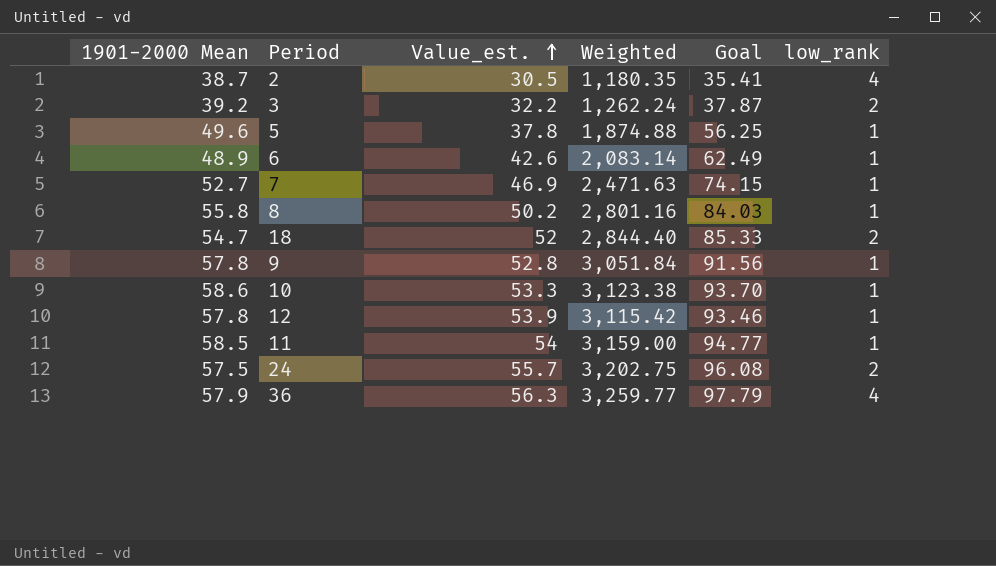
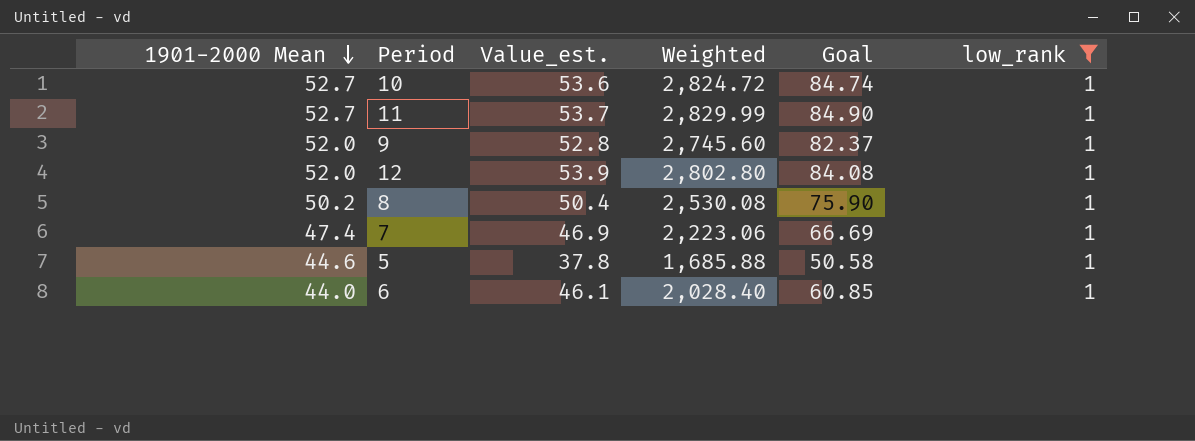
filter: none -> low_rank = 1
row order: Value_est. ascending -> 1901-2000 Mean descending
10 | 1901-2000 Mean: 58.6 -> 52.7
10 | Value_est.: 53.3 -> 53.6
10 | Weighted: 3,123.38 -> 2,824.72
10 | Goal: 93.70 -> 84.74
11 | 1901-2000 Mean: 58.5 -> 52.7
11 | Value_est.: 54 -> 53.7
11 | Weighted: 3,159.00 -> 2,829.99
11 | Goal: 94.77 -> 84.90
9 | 1901-2000 Mean: 57.8 -> 52.0
9 | Weighted: 3,051.84 -> 2,745.60
9 | Goal: 91.56 -> 82.37
12 | 1901-2000 Mean: 57.8 -> 52.0
12 | Weighted: 3,115.42 -> 2,802.80
12 | Goal: 93.46 -> 84.08
8 | 1901-2000 Mean: 55.8 -> 50.2
8 | Value_est.: 50.2 -> 50.4
8 | Weighted: 2,801.16 -> 2,530.08
8 | Goal: 84.03 -> 75.90
7 | 1901-2000 Mean: 52.7 -> 47.4
7 | Weighted: 2,471.63 -> 2,223.06
7 | Goal: 74.15 -> 66.69
5 | 1901-2000 Mean: 49.6 -> 44.6
5 | Weighted: 1,874.88 -> 1,685.88
5 | Goal: 56.25 -> 50.58
6 | 1901-2000 Mean: 48.9 -> 44.0
6 | Value_est.: 42.6 -> 46.1
6 | Weighted: 2,083.14 -> 2,028.40
6 | Goal: 62.49 -> 60.85

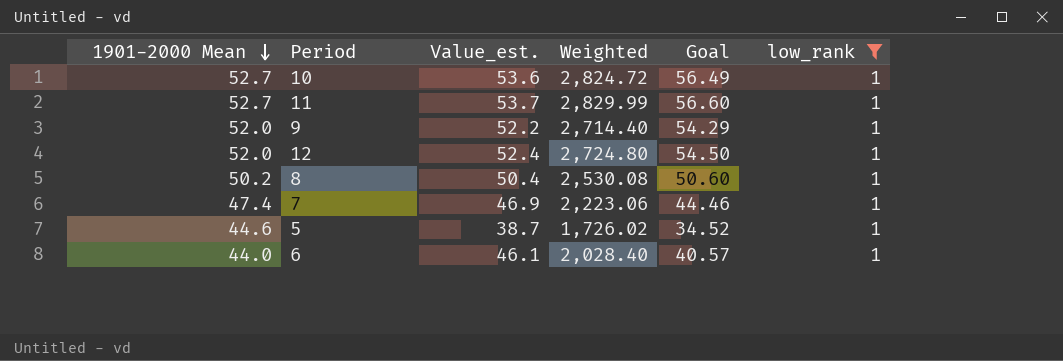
column Goal | formula: [Weighted] * 0.03 -> [Weighted] * 0.02
9 | Value_est.: 52.8 -> 52.2
9 | Weighted: 2,745.60 -> 2,714.40
12 | Value_est.: 53.9 -> 52.4
12 | Weighted: 2,802.80 -> 2,724.80
5 | Value_est.: 37.8 -> 38.7
5 | Weighted: 1,685.88 -> 1,726.02

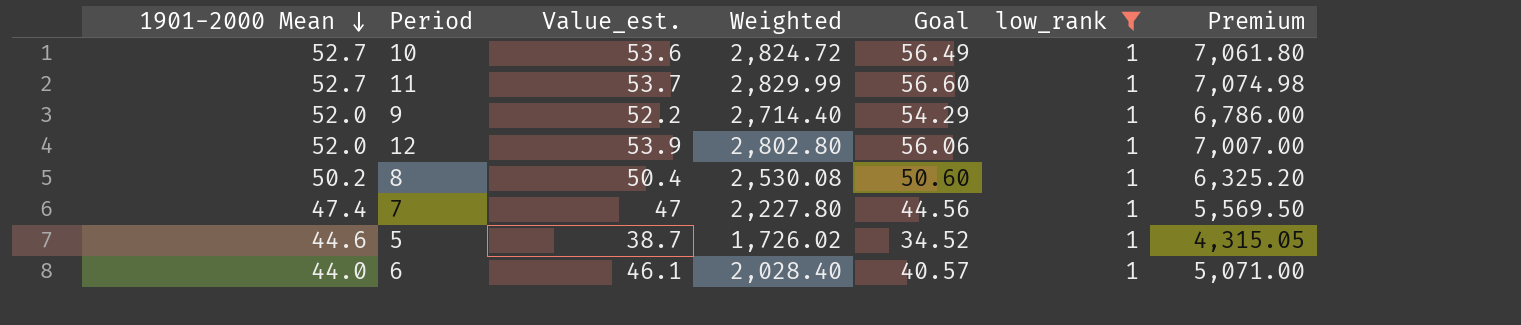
column Premium | formula: none -> [Weighted] * 2.5
12 | Value_est.: 52.4 -> 53.9
12 | Weighted: 2,724.80 -> 2,802.80
12 | Goal: 54.50 -> 56.06
7 | Value_est.: 46.9 -> 47
7 | Weighted: 2,223.06 -> 2,227.80
7 | Goal: 44.46 -> 44.56

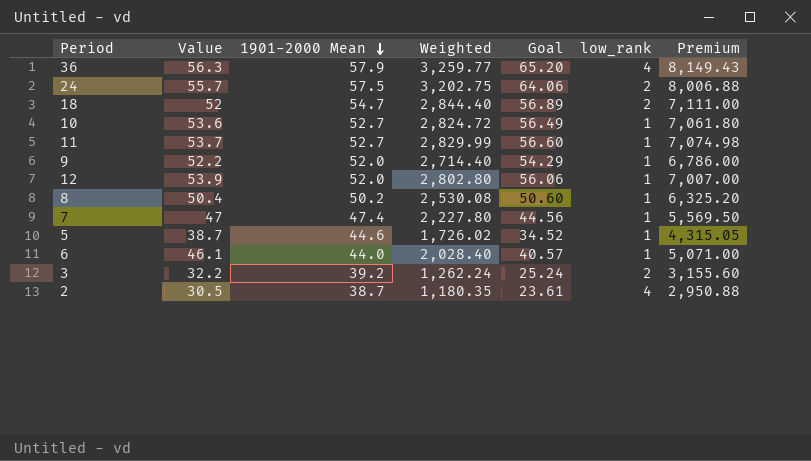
filter: low_rank = 1 -> none
column name: Value_est. -> Value
column 1901-2000 Mean | position: 1 -> 3

